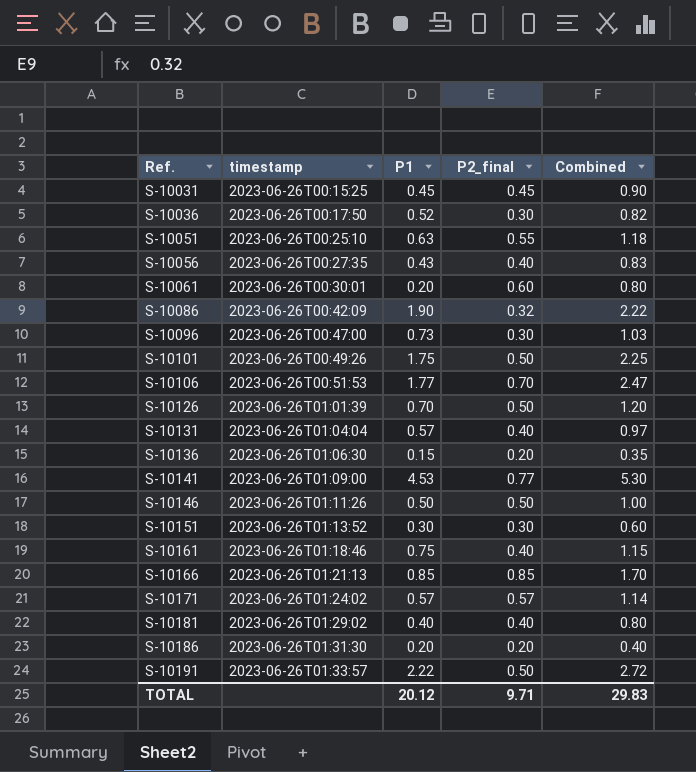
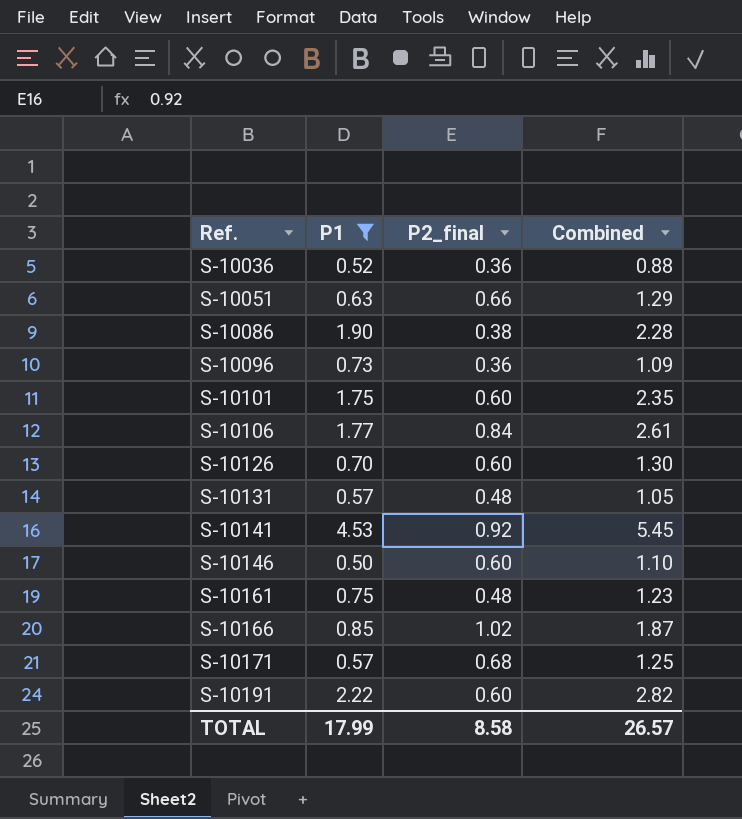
filter: none -> P1 >= 0.50
column timestamp | position: 2 -> none
S-10036 | P2_final: 0.30 -> 0.36
S-10036 | Combined: 0.82 -> 0.88
S-10051 | P2_final: 0.55 -> 0.66
S-10051 | Combined: 1.18 -> 1.29
S-10086 | P2_final: 0.32 -> 0.38
S-10086 | Combined: 2.22 -> 2.28
S-10096 | P2_final: 0.30 -> 0.36
S-10096 | Combined: 1.03 -> 1.09
S-10101 | P2_final: 0.50 -> 0.60
S-10101 | Combined: 2.25 -> 2.35
S-10106 | P2_final: 0.70 -> 0.84
S-10106 | Combined: 2.47 -> 2.61
S-10126 | P2_final: 0.50 -> 0.60
S-10126 | Combined: 1.20 -> 1.30
S-10131 | P2_final: 0.40 -> 0.48
S-10131 | Combined: 0.97 -> 1.05
S-10141 | P2_final: 0.77 -> 0.92
S-10141 | Combined: 5.30 -> 5.45
S-10146 | P2_final: 0.50 -> 0.60
S-10146 | Combined: 1.00 -> 1.10
S-10161 | P2_final: 0.40 -> 0.48
S-10161 | Combined: 1.15 -> 1.23
S-10166 | P2_final: 0.85 -> 1.02
S-10166 | Combined: 1.70 -> 1.87
S-10171 | P2_final: 0.57 -> 0.68
S-10171 | Combined: 1.14 -> 1.25
S-10191 | P2_final: 0.50 -> 0.60
S-10191 | Combined: 2.72 -> 2.82
TOTAL | P1: 20.12 -> 17.99
TOTAL | P2_final: 9.71 -> 8.58
TOTAL | Combined: 29.83 -> 26.57

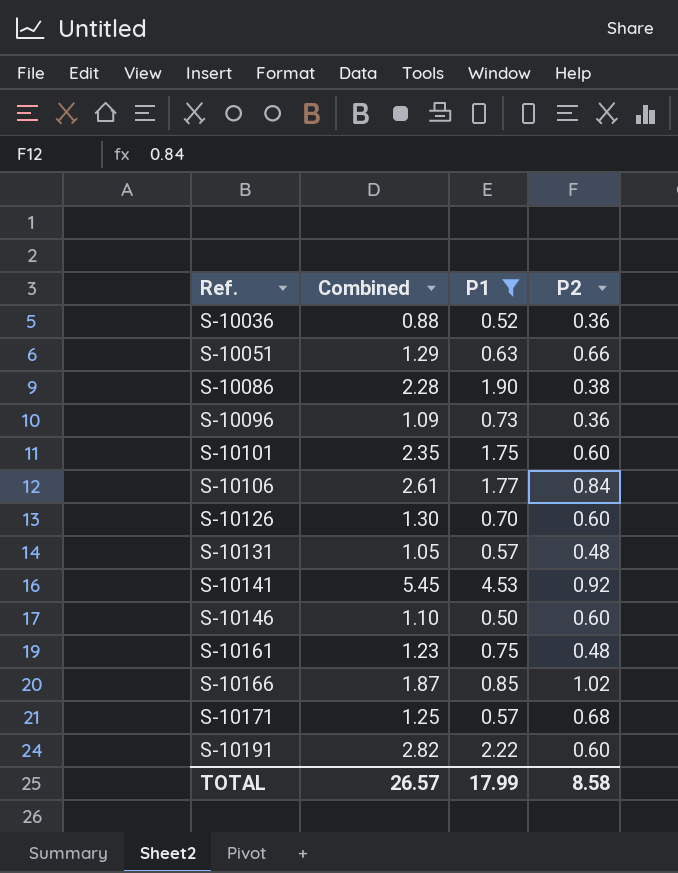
column Combined | position: 4 -> 2
column name: P2_final -> P2

